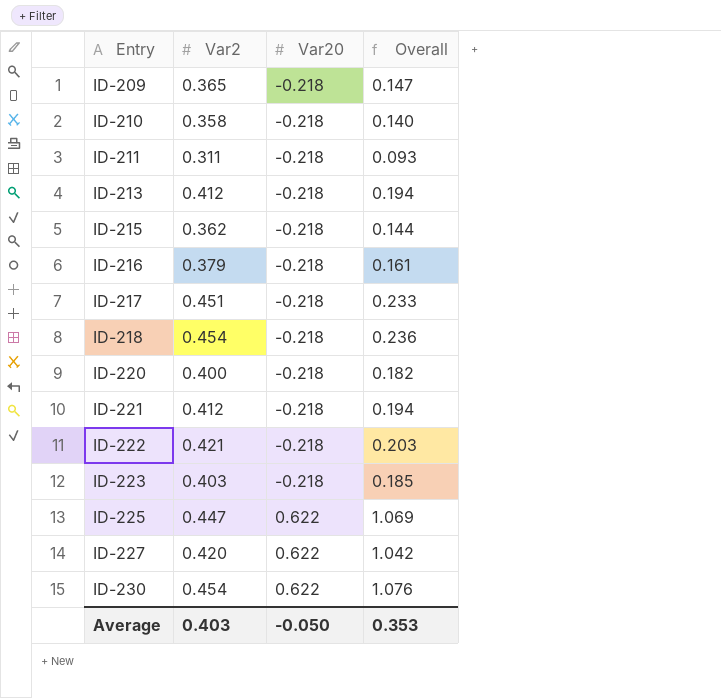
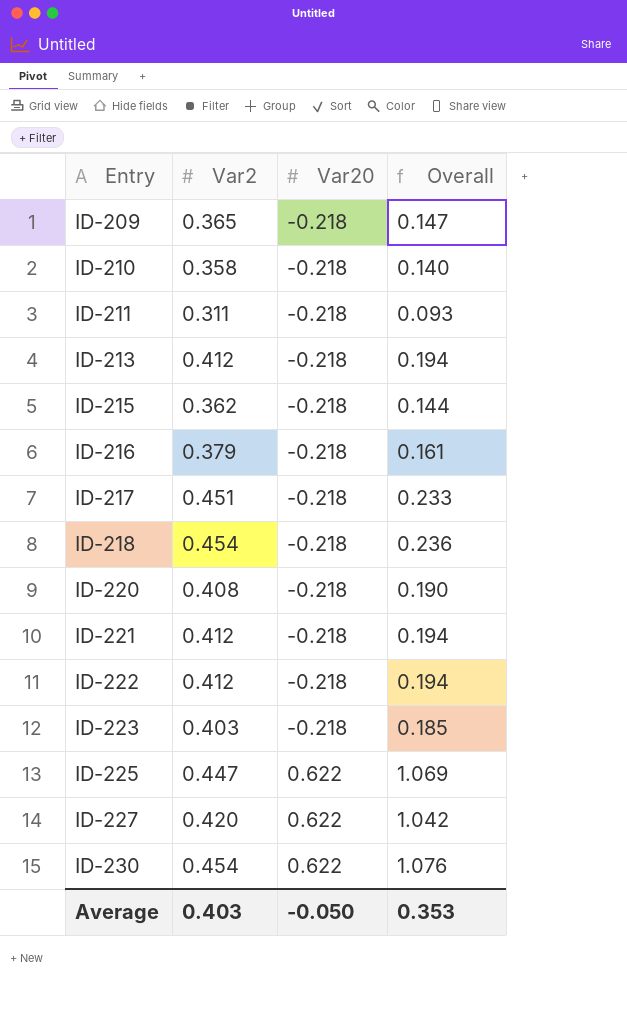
ID-220 | Var2: 0.400 -> 0.408
ID-220 | Overall: 0.182 -> 0.190
ID-222 | Var2: 0.421 -> 0.412
ID-222 | Overall: 0.203 -> 0.194

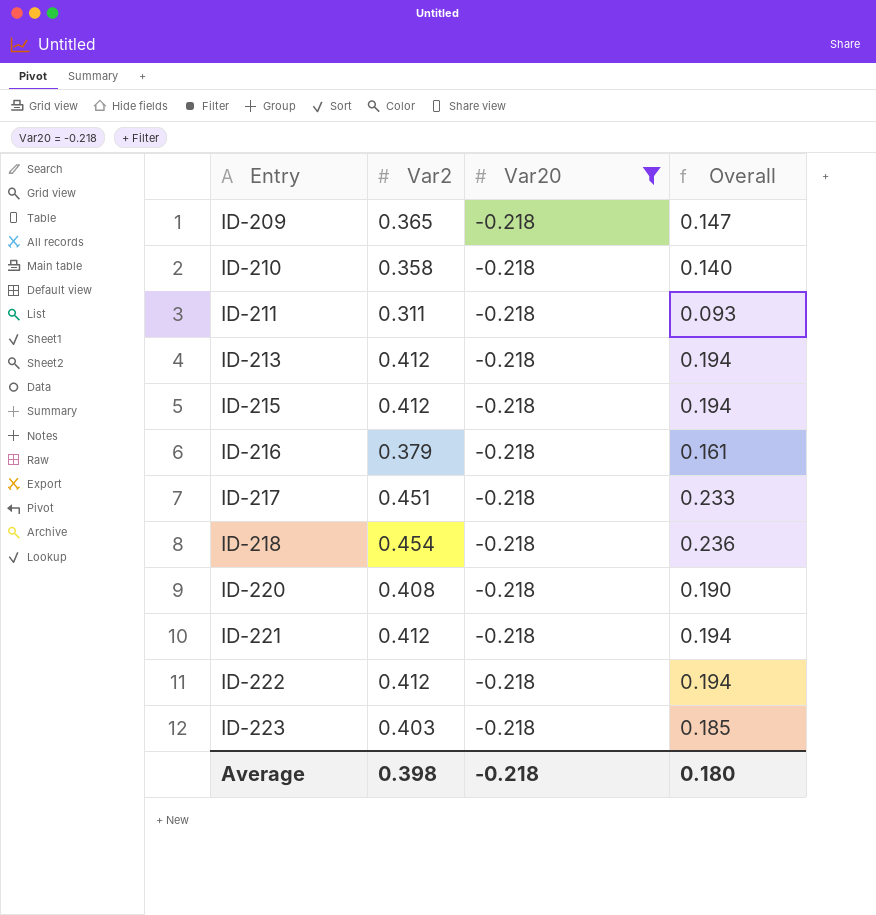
filter: none -> Var20 = -0.218
ID-215 | Var2: 0.362 -> 0.412
ID-215 | Overall: 0.144 -> 0.194
Average | Var2: 0.403 -> 0.398
Average | Var20: -0.050 -> -0.218
Average | Overall: 0.353 -> 0.180

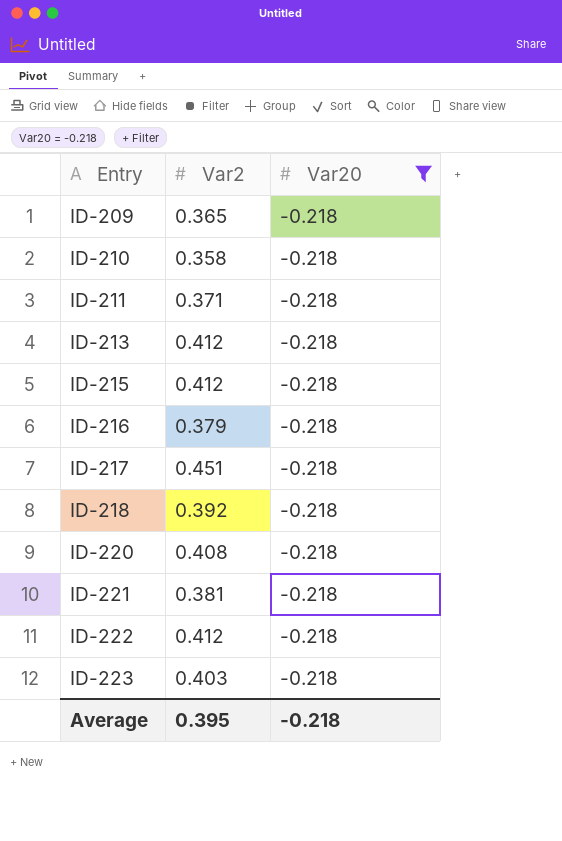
column Overall | formula: [Var2] + [Var20] -> none
ID-211 | Var2: 0.311 -> 0.371
ID-218 | Var2: 0.454 -> 0.392
ID-221 | Var2: 0.412 -> 0.381
Average | Var2: 0.398 -> 0.395

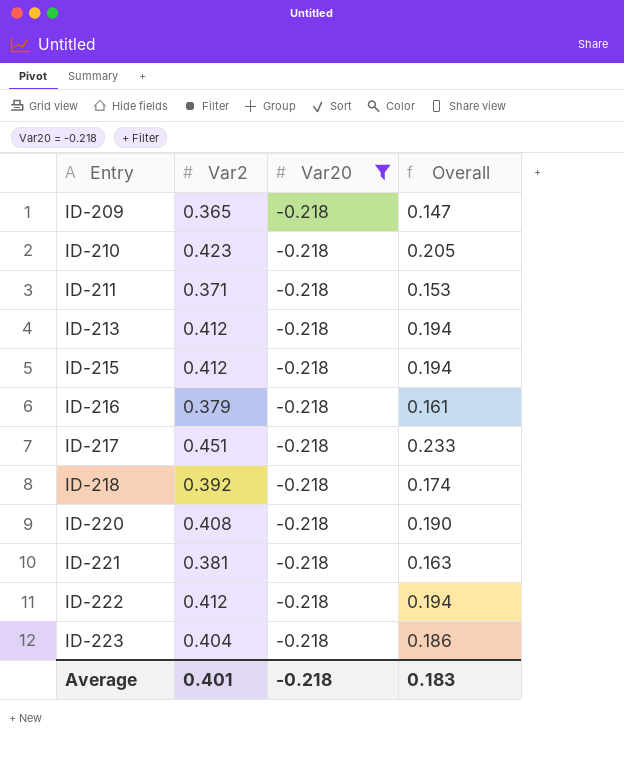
column Overall | formula: none -> [Var2] + [Var20]
ID-210 | Var2: 0.358 -> 0.423
ID-223 | Var2: 0.403 -> 0.404
Average | Var2: 0.395 -> 0.401

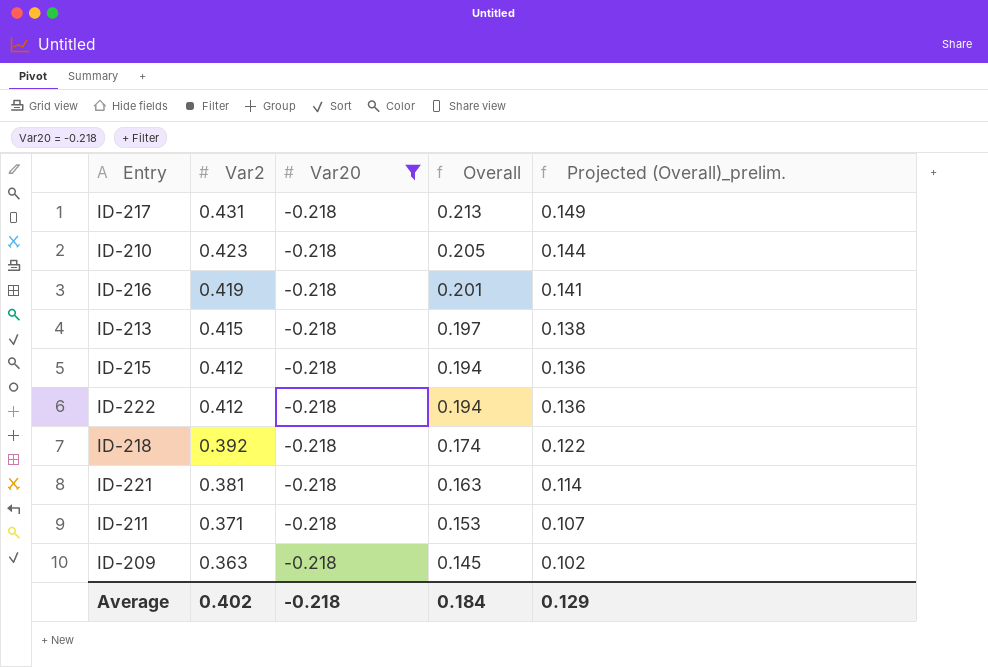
row order: Entry ascending -> Var2 descending
column Projected (Overall)_prelim. | formula: none -> [Overall] * 0.7
row ID-220: 0.408 | -0.218 | 0.190 -> none
row ID-223: 0.404 | -0.218 | 0.186 -> none
ID-217 | Var2: 0.451 -> 0.431
ID-217 | Overall: 0.233 -> 0.213
ID-216 | Var2: 0.379 -> 0.419
ID-216 | Overall: 0.161 -> 0.201
ID-213 | Var2: 0.412 -> 0.415
ID-213 | Overall: 0.194 -> 0.197
ID-209 | Var2: 0.365 -> 0.363
ID-209 | Overall: 0.147 -> 0.145
Average | Var2: 0.401 -> 0.402
Average | Overall: 0.183 -> 0.184

